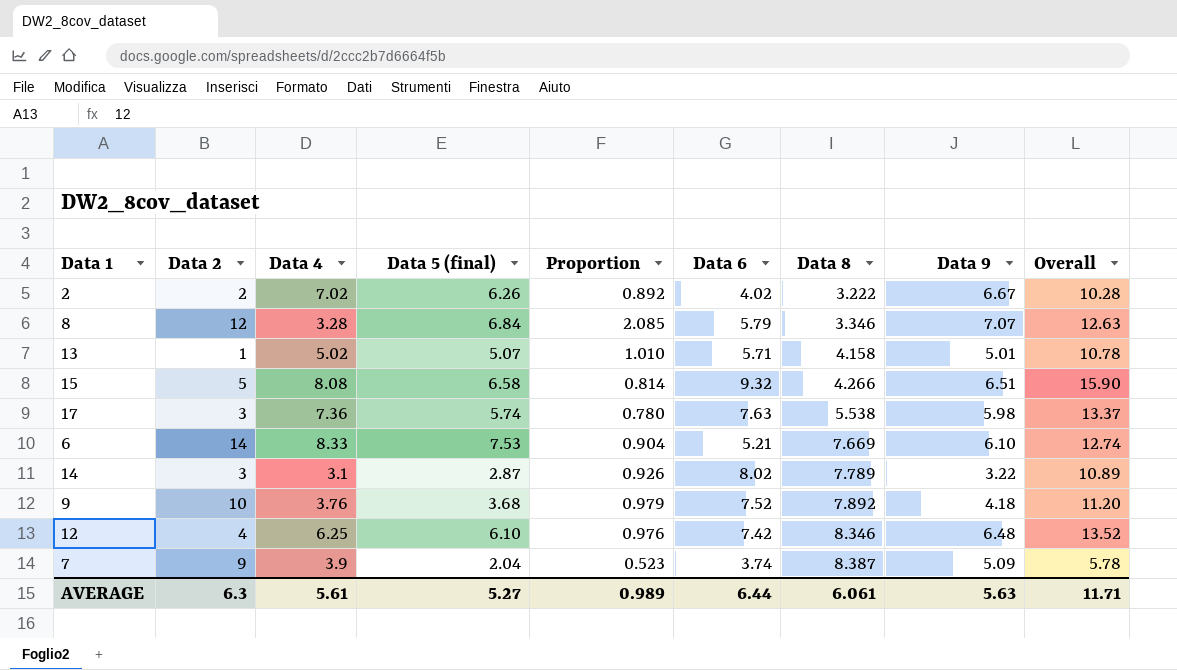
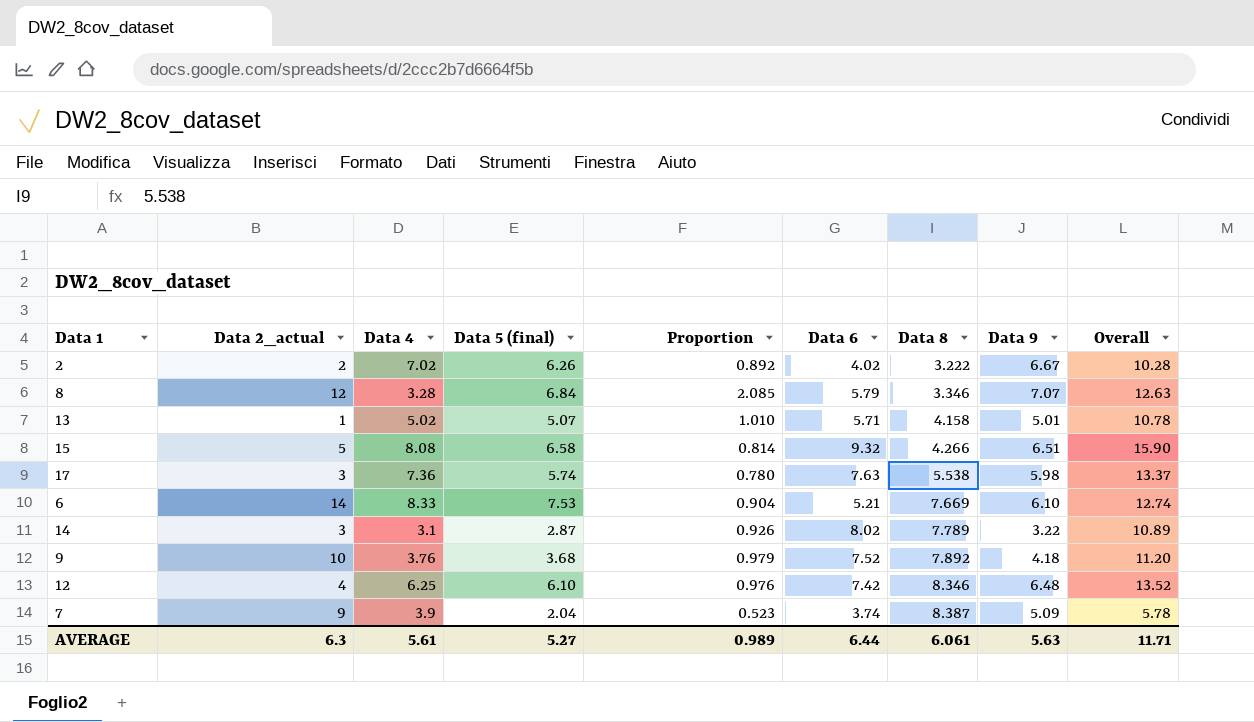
column name: Data 2 -> Data 2_actual

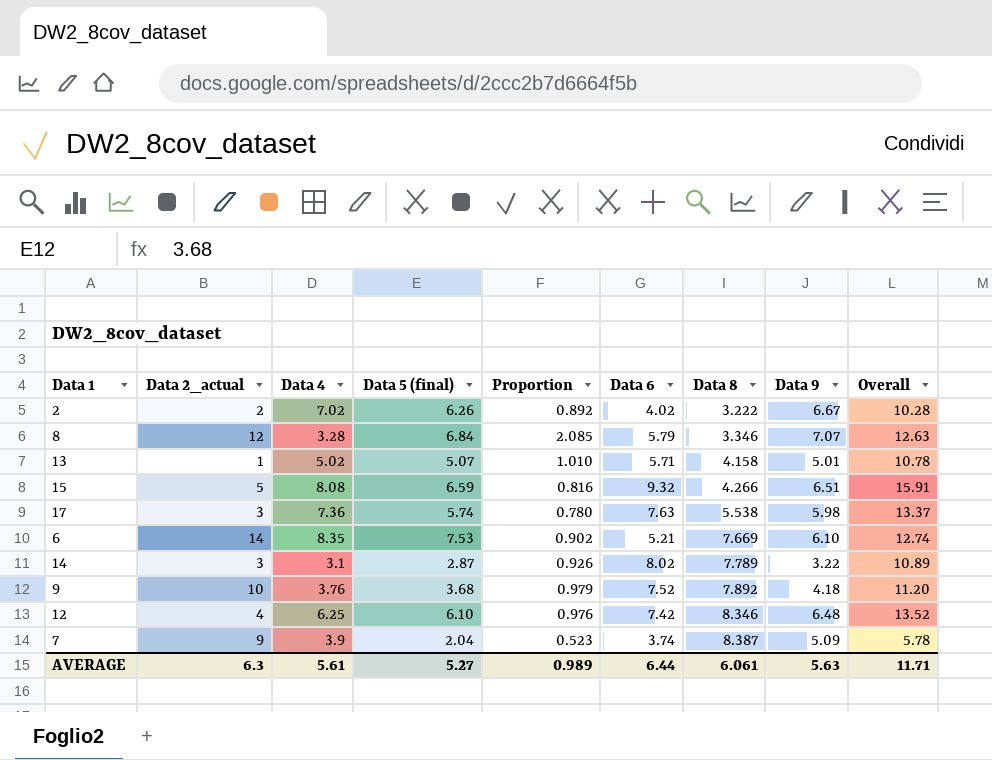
15 | Data 5 (final): 6.58 -> 6.59
15 | Proportion: 0.814 -> 0.816
15 | Overall: 15.90 -> 15.91
6 | Data 4: 8.33 -> 8.35
6 | Proportion: 0.904 -> 0.902

